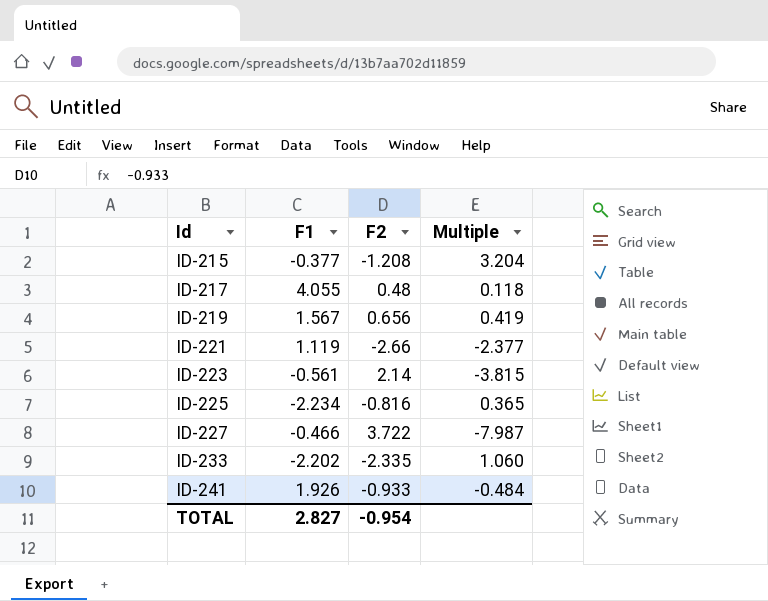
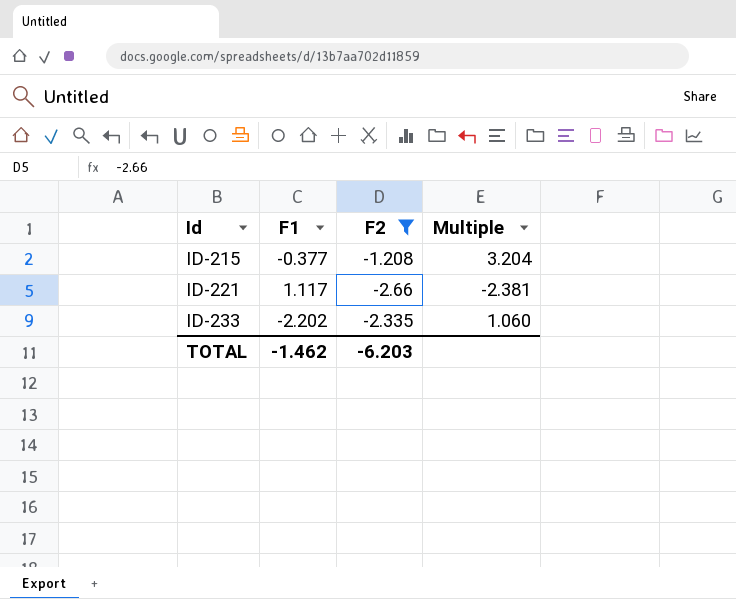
filter: none -> F2 <= -1.208
ID-221 | F1: 1.119 -> 1.117
ID-221 | Multiple: -2.377 -> -2.381
TOTAL | F1: 2.827 -> -1.462
TOTAL | F2: -0.954 -> -6.203

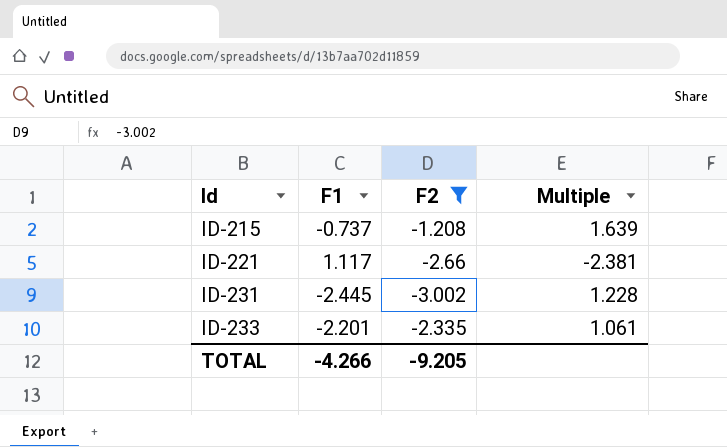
ID-215 | F1: -0.377 -> -0.737
ID-215 | Multiple: 3.204 -> 1.639
row ID-231: none -> -2.445 | -3.002 | 1.228
ID-233 | F1: -2.202 -> -2.201
ID-233 | Multiple: 1.060 -> 1.061
TOTAL | F1: -1.462 -> -4.266
TOTAL | F2: -6.203 -> -9.205

